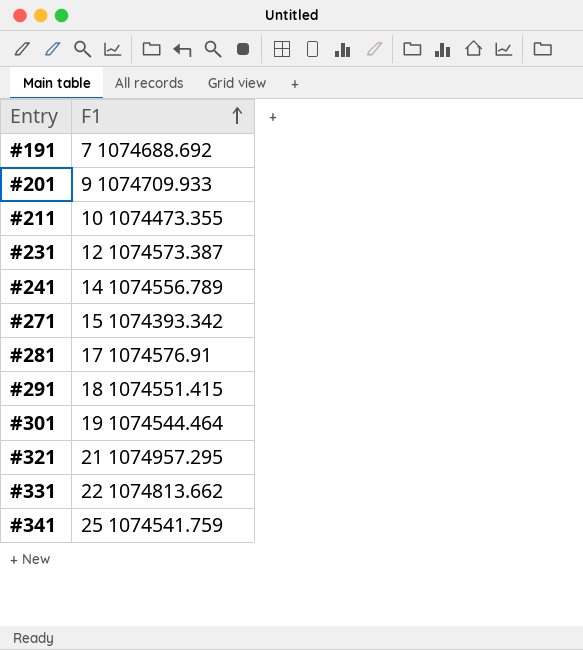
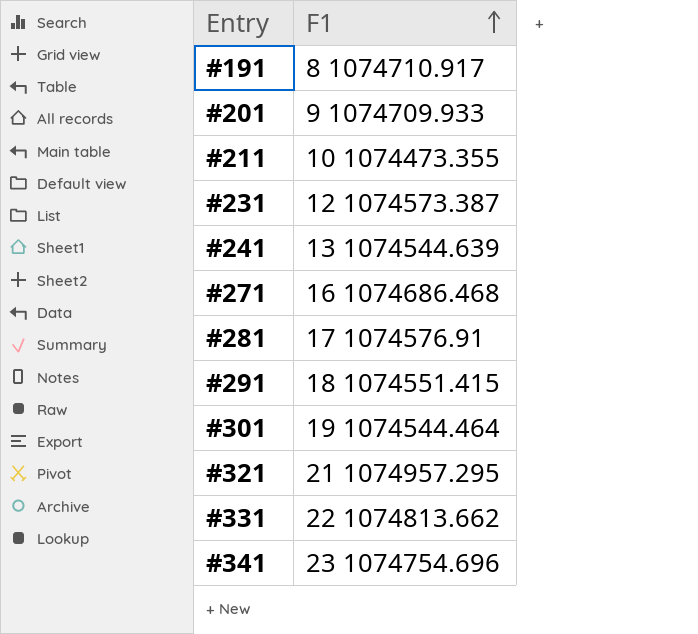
#191 | F1: 7 1074688.692 -> 8 1074710.917
#241 | F1: 14 1074556.789 -> 13 1074544.639
#271 | F1: 15 1074393.342 -> 16 1074686.468
#341 | F1: 25 1074541.759 -> 23 1074754.696

